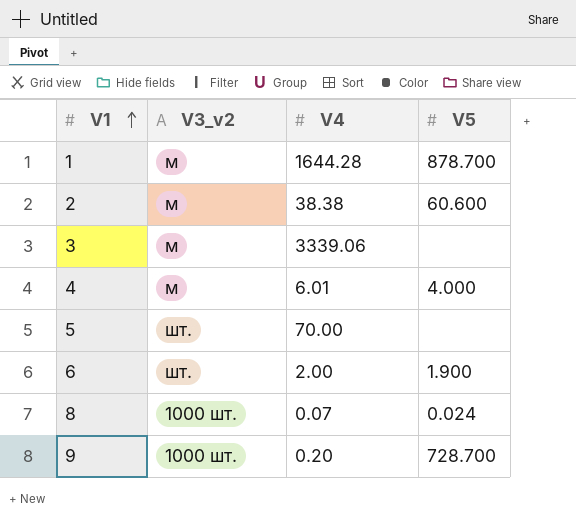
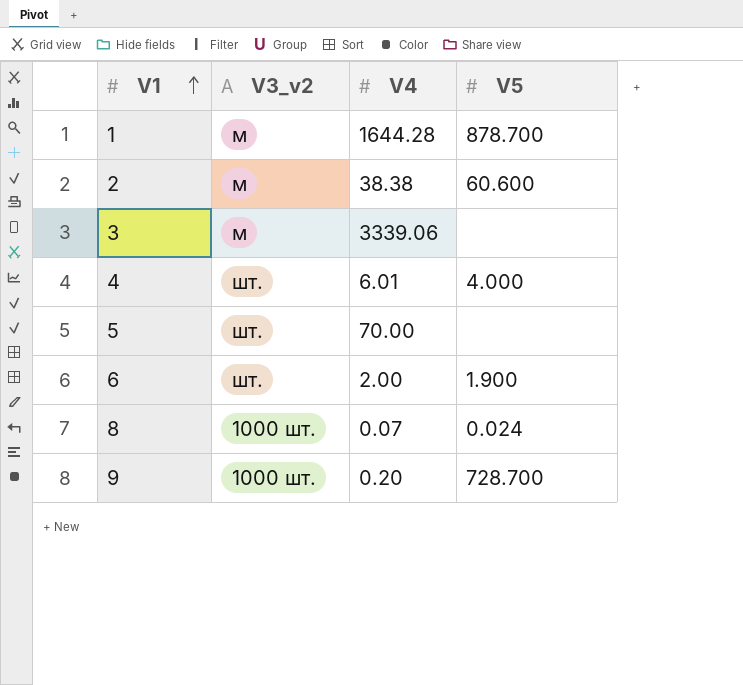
4 | V3_v2: м -> шт.

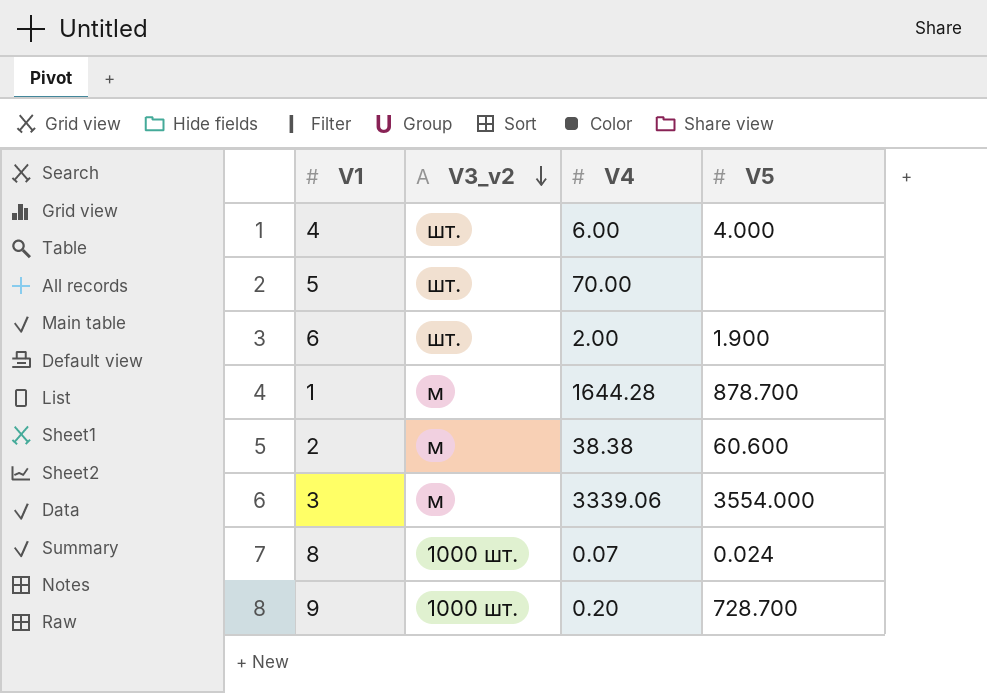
row order: V1 ascending -> V3_v2 descending
4 | V4: 6.01 -> 6.00
3 | V5: none -> 3554.000

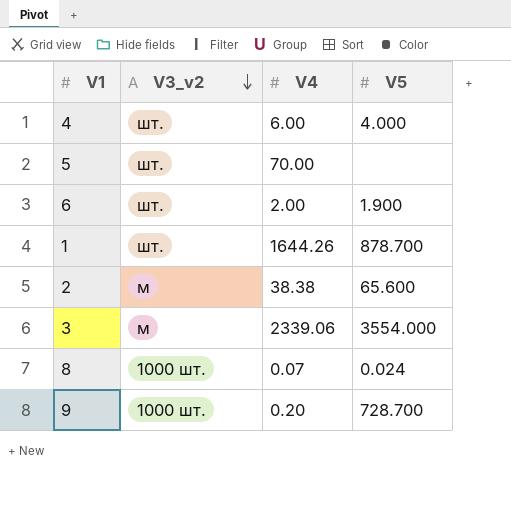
1 | V3_v2: м -> шт.
1 | V4: 1644.28 -> 1644.26
2 | V5: 60.600 -> 65.600
3 | V4: 3339.06 -> 2339.06

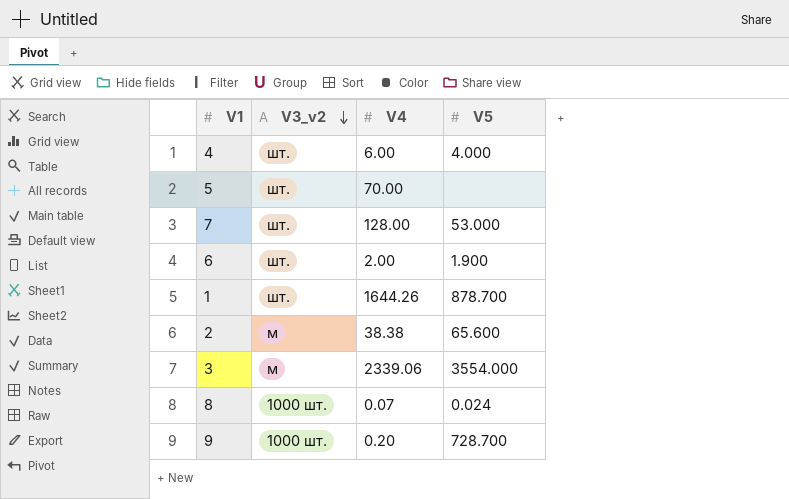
row 7: none -> шт. | 128.00 | 53.000

